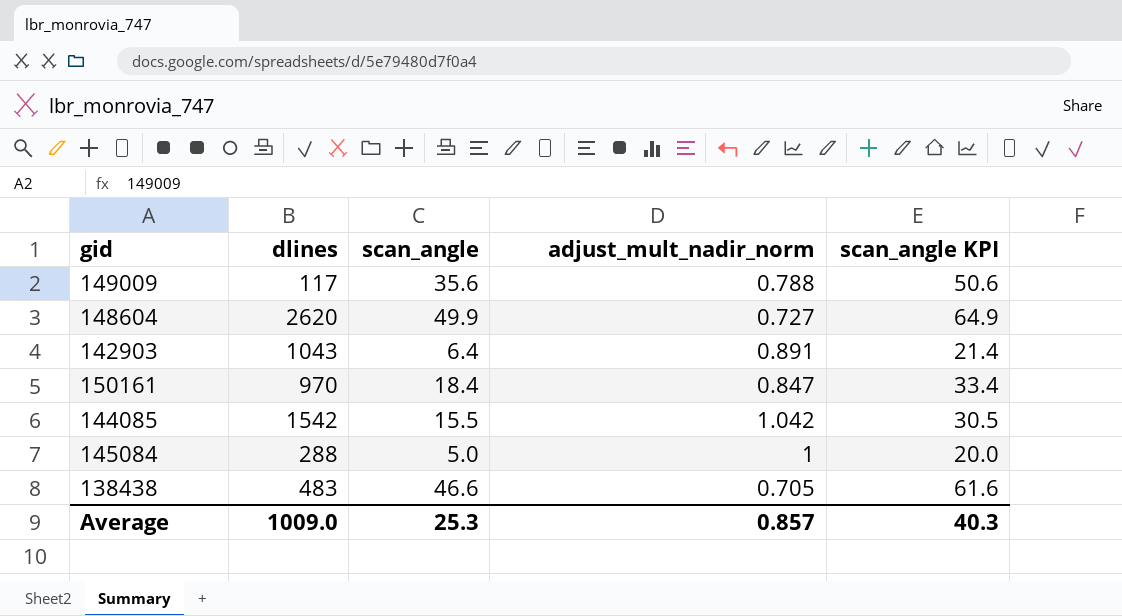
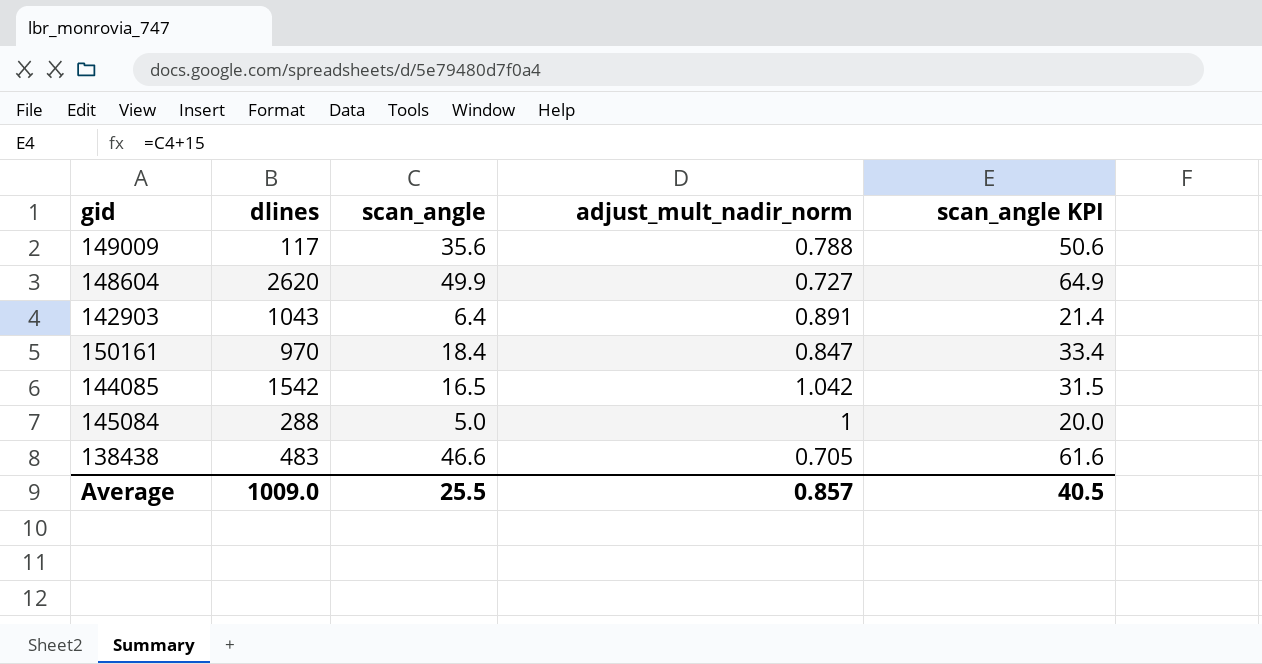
144085 | scan_angle: 15.5 -> 16.5
144085 | scan_angle KPI: 30.5 -> 31.5
Average | scan_angle: 25.3 -> 25.5
Average | scan_angle KPI: 40.3 -> 40.5

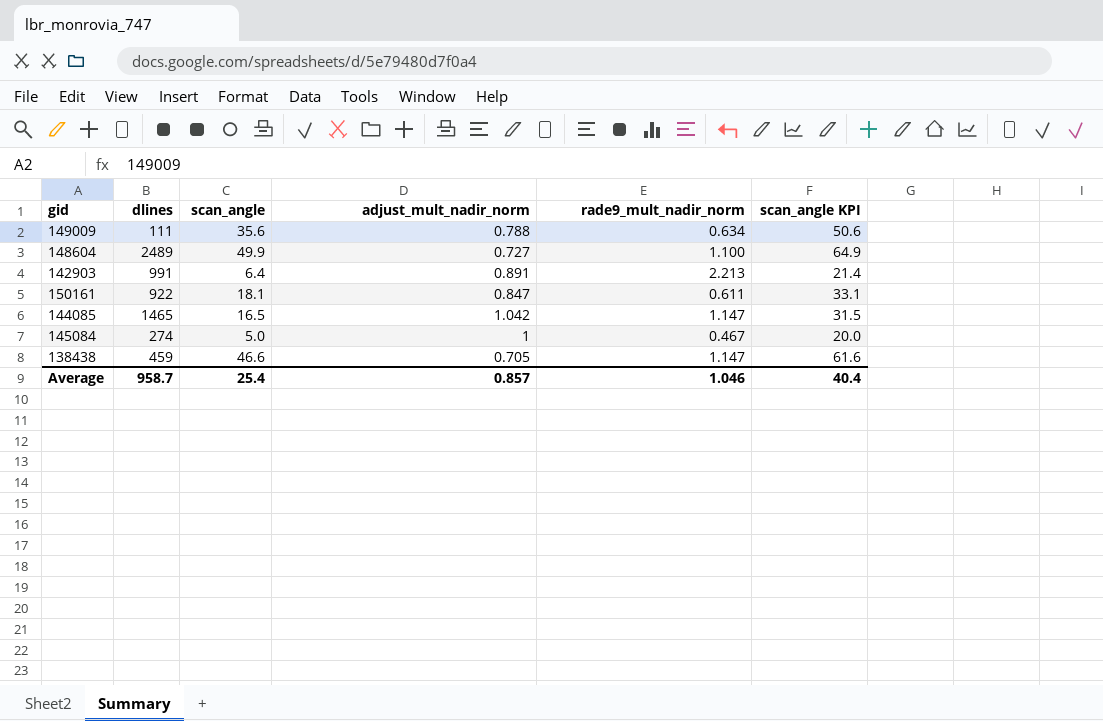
column rade9_mult_nadir_norm | position: none -> 5
149009 | dlines: 117 -> 111
148604 | dlines: 2620 -> 2489
142903 | dlines: 1043 -> 991
150161 | dlines: 970 -> 922
150161 | scan_angle: 18.4 -> 18.1
150161 | scan_angle KPI: 33.4 -> 33.1
144085 | dlines: 1542 -> 1465
145084 | dlines: 288 -> 274
138438 | dlines: 483 -> 459
Average | dlines: 1009.0 -> 958.7
Average | scan_angle: 25.5 -> 25.4
Average | scan_angle KPI: 40.5 -> 40.4

